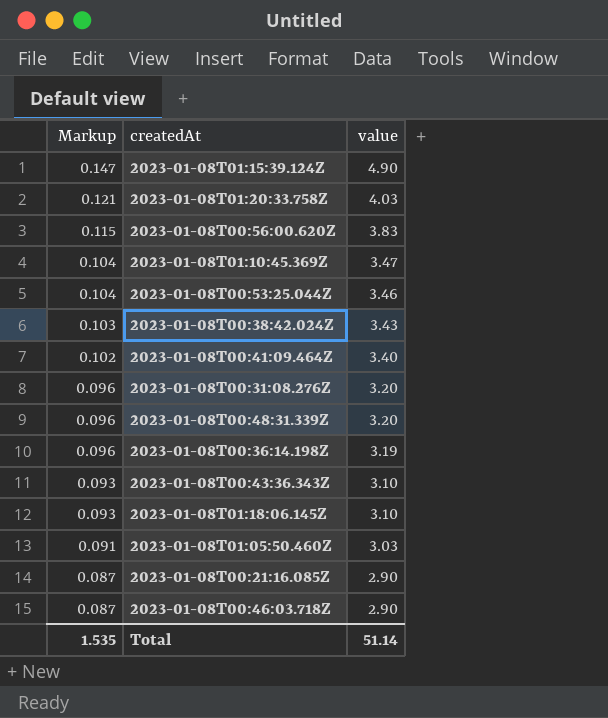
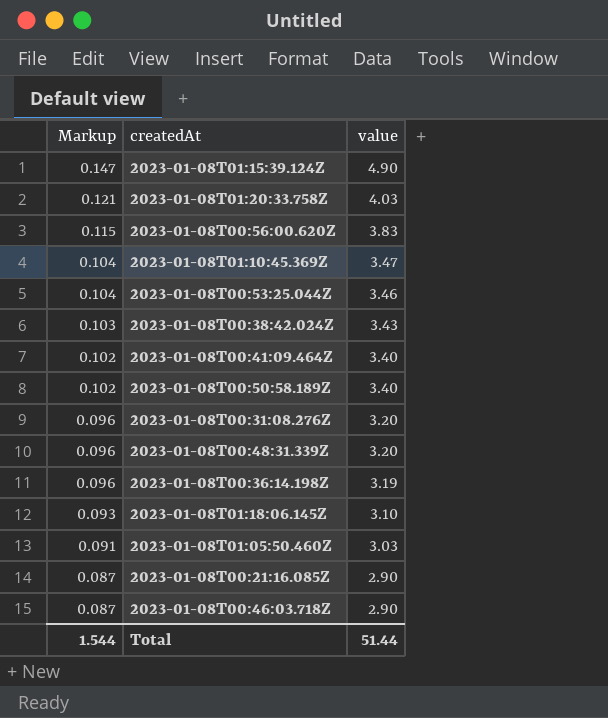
row 2023-01-08T00:43:36.343Z: 0.093 | 3.10 -> none
row 2023-01-08T00:50:58.189Z: none -> 0.102 | 3.40
Total | Markup: 1.535 -> 1.544
Total | value: 51.14 -> 51.44

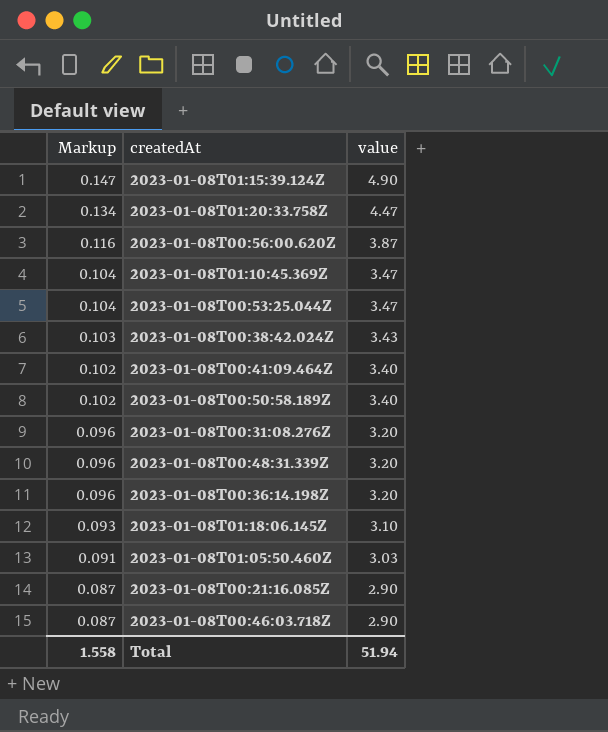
2023-01-08T01:20:33.758Z | Markup: 0.121 -> 0.134
2023-01-08T01:20:33.758Z | value: 4.03 -> 4.47
2023-01-08T00:56:00.620Z | Markup: 0.115 -> 0.116
2023-01-08T00:56:00.620Z | value: 3.83 -> 3.87
2023-01-08T00:53:25.044Z | value: 3.46 -> 3.47
2023-01-08T00:36:14.198Z | value: 3.19 -> 3.20
Total | Markup: 1.544 -> 1.558
Total | value: 51.44 -> 51.94

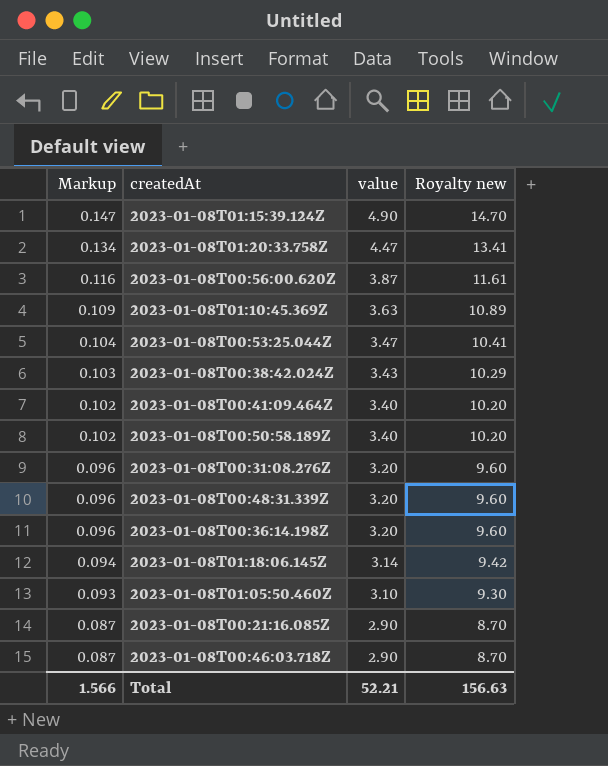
column Royalty new | formula: none -> [value] * 3
2023-01-08T01:10:45.369Z | Markup: 0.104 -> 0.109
2023-01-08T01:10:45.369Z | value: 3.47 -> 3.63
2023-01-08T01:18:06.145Z | Markup: 0.093 -> 0.094
2023-01-08T01:18:06.145Z | value: 3.10 -> 3.14
2023-01-08T01:05:50.460Z | Markup: 0.091 -> 0.093
2023-01-08T01:05:50.460Z | value: 3.03 -> 3.10
Total | Markup: 1.558 -> 1.566
Total | value: 51.94 -> 52.21

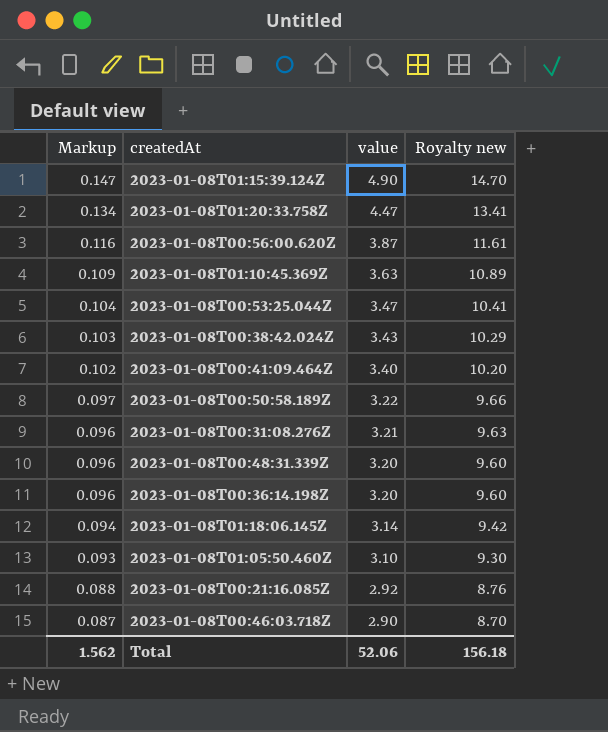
2023-01-08T00:50:58.189Z | Markup: 0.102 -> 0.097
2023-01-08T00:50:58.189Z | value: 3.40 -> 3.22
2023-01-08T00:50:58.189Z | Royalty new: 10.20 -> 9.66
2023-01-08T00:31:08.276Z | value: 3.20 -> 3.21
2023-01-08T00:31:08.276Z | Royalty new: 9.60 -> 9.63
2023-01-08T00:21:16.085Z | Markup: 0.087 -> 0.088
2023-01-08T00:21:16.085Z | value: 2.90 -> 2.92
2023-01-08T00:21:16.085Z | Royalty new: 8.70 -> 8.76
Total | Markup: 1.566 -> 1.562
Total | value: 52.21 -> 52.06
Total | Royalty new: 156.63 -> 156.18

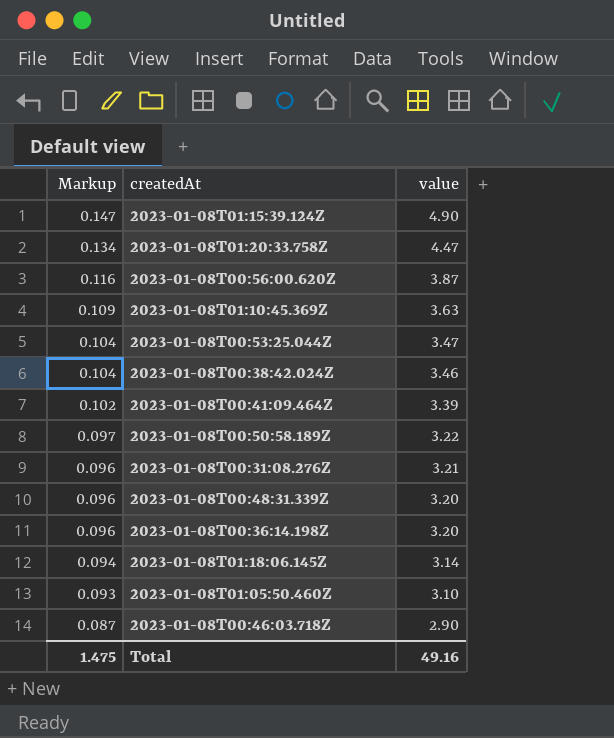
column Royalty new | formula: [value] * 3 -> none
row 2023-01-08T00:21:16.085Z: 0.088 | 2.92 | 8.76 -> none
2023-01-08T00:38:42.024Z | Markup: 0.103 -> 0.104
2023-01-08T00:38:42.024Z | value: 3.43 -> 3.46
2023-01-08T00:41:09.464Z | value: 3.40 -> 3.39
Total | Markup: 1.562 -> 1.475
Total | value: 52.06 -> 49.16

